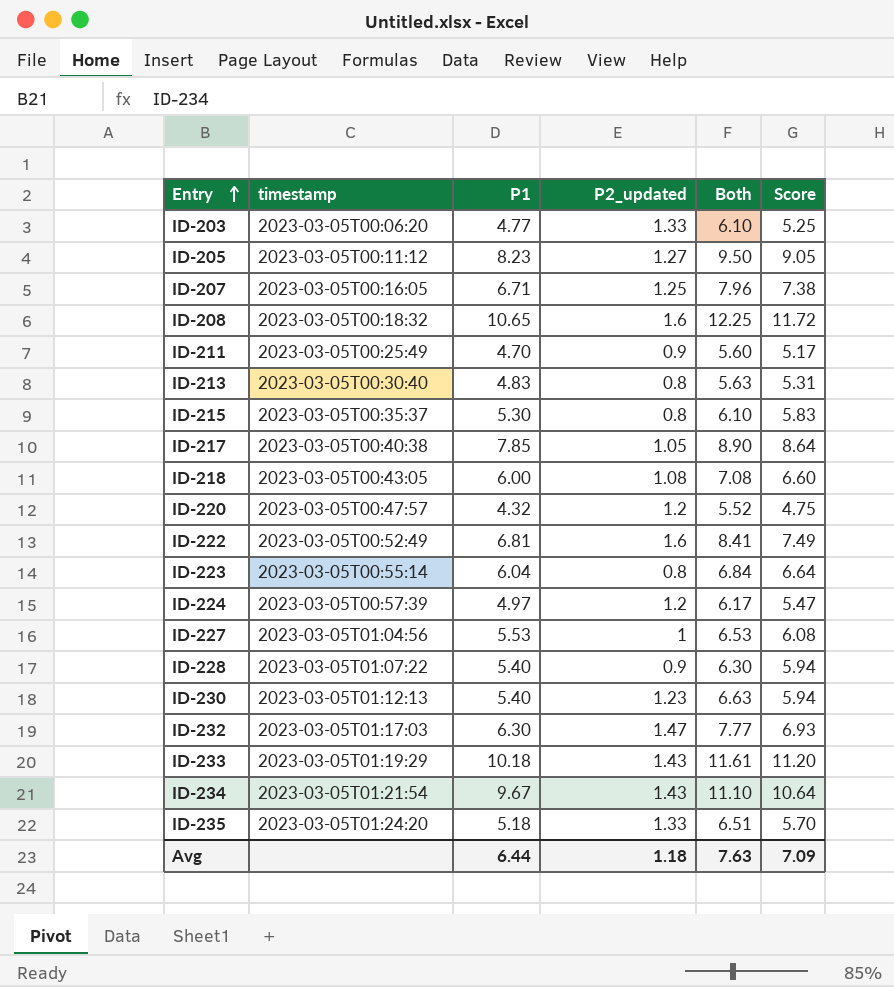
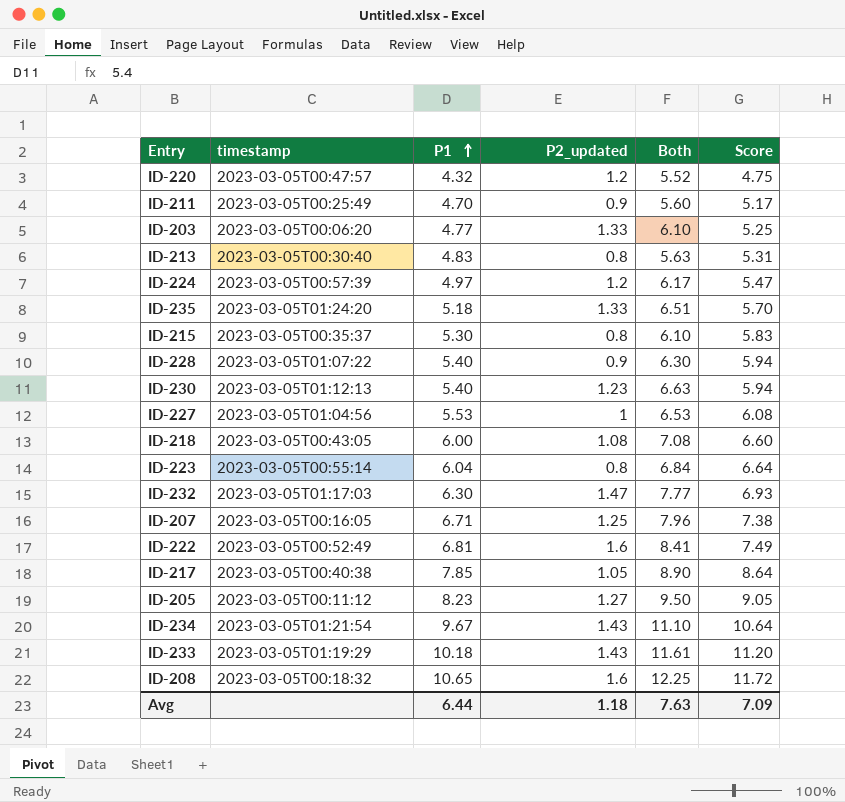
row order: Entry ascending -> P1 ascending

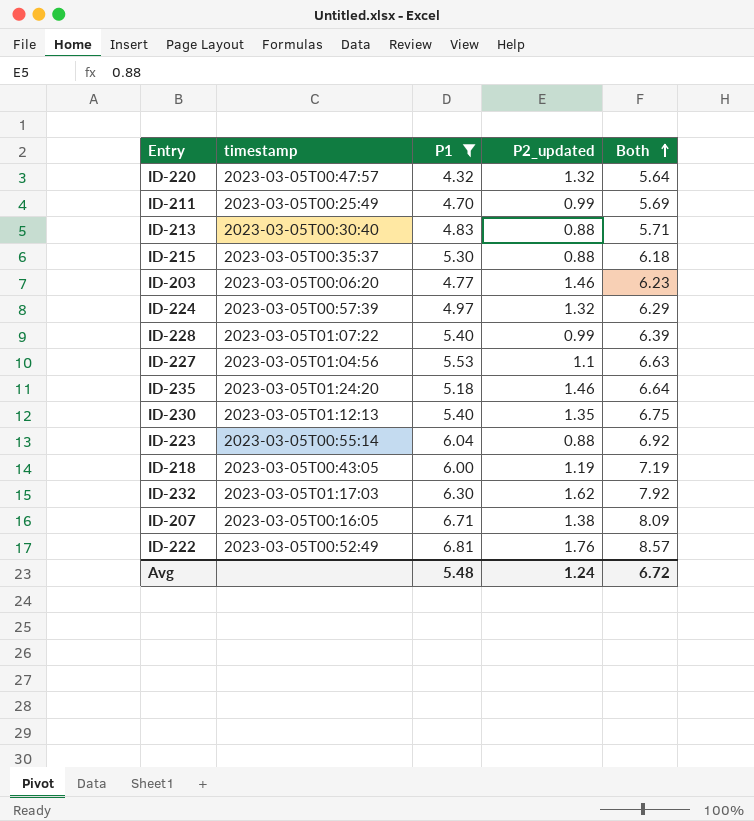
filter: none -> P1 <= 6.81
row order: P1 ascending -> Both ascending
column Score | formula: [P1] * 1.1 -> none
ID-220 | P2_updated: 1.2 -> 1.32
ID-220 | Both: 5.52 -> 5.64
ID-211 | P2_updated: 0.9 -> 0.99
ID-211 | Both: 5.60 -> 5.69
ID-213 | P2_updated: 0.8 -> 0.88
ID-213 | Both: 5.63 -> 5.71
ID-215 | P2_updated: 0.8 -> 0.88
ID-215 | Both: 6.10 -> 6.18
ID-203 | P2_updated: 1.33 -> 1.46
ID-203 | Both: 6.10 -> 6.23
ID-224 | P2_updated: 1.2 -> 1.32
ID-224 | Both: 6.17 -> 6.29
ID-228 | P2_updated: 0.9 -> 0.99
ID-228 | Both: 6.30 -> 6.39
ID-227 | P2_updated: 1 -> 1.1
ID-227 | Both: 6.53 -> 6.63
ID-235 | P2_updated: 1.33 -> 1.46
ID-235 | Both: 6.51 -> 6.64
ID-230 | P2_updated: 1.23 -> 1.35
ID-230 | Both: 6.63 -> 6.75
ID-223 | P2_updated: 0.8 -> 0.88
ID-223 | Both: 6.84 -> 6.92
ID-218 | P2_updated: 1.08 -> 1.19
ID-218 | Both: 7.08 -> 7.19
ID-232 | P2_updated: 1.47 -> 1.62
ID-232 | Both: 7.77 -> 7.92
ID-207 | P2_updated: 1.25 -> 1.38
ID-207 | Both: 7.96 -> 8.09
ID-222 | P2_updated: 1.6 -> 1.76
ID-222 | Both: 8.41 -> 8.57
Avg | P1: 6.44 -> 5.48
Avg | P2_updated: 1.18 -> 1.24
Avg | Both: 7.63 -> 6.72

